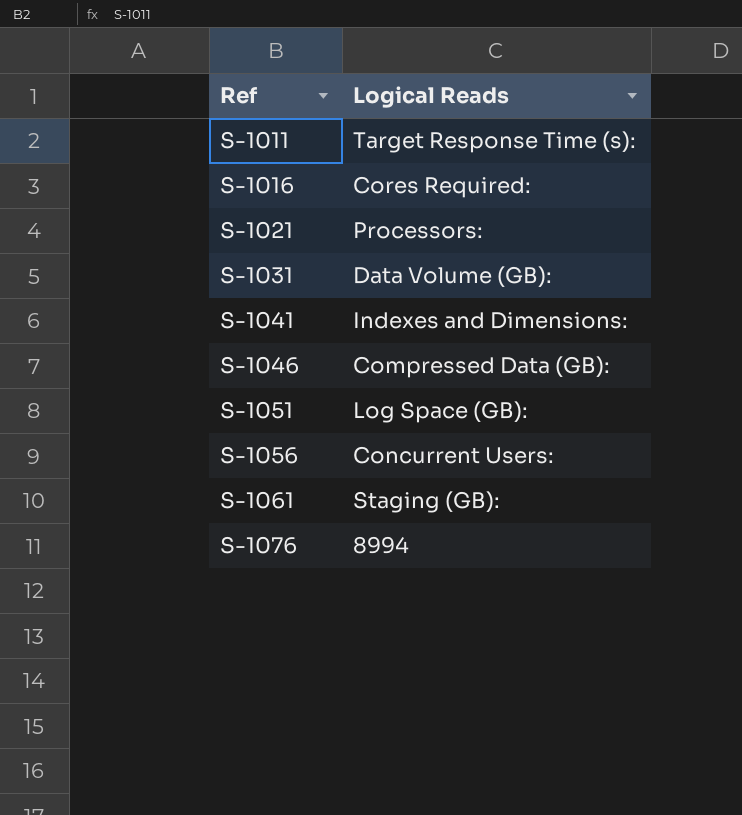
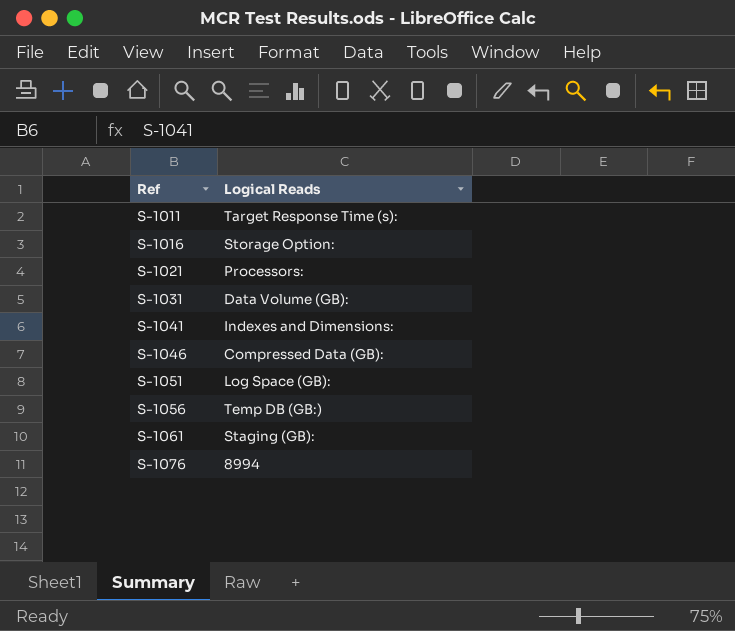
S-1016 | Logical Reads: Cores Required: -> Storage Option:
S-1056 | Logical Reads: Concurrent Users: -> Temp DB (GB:)

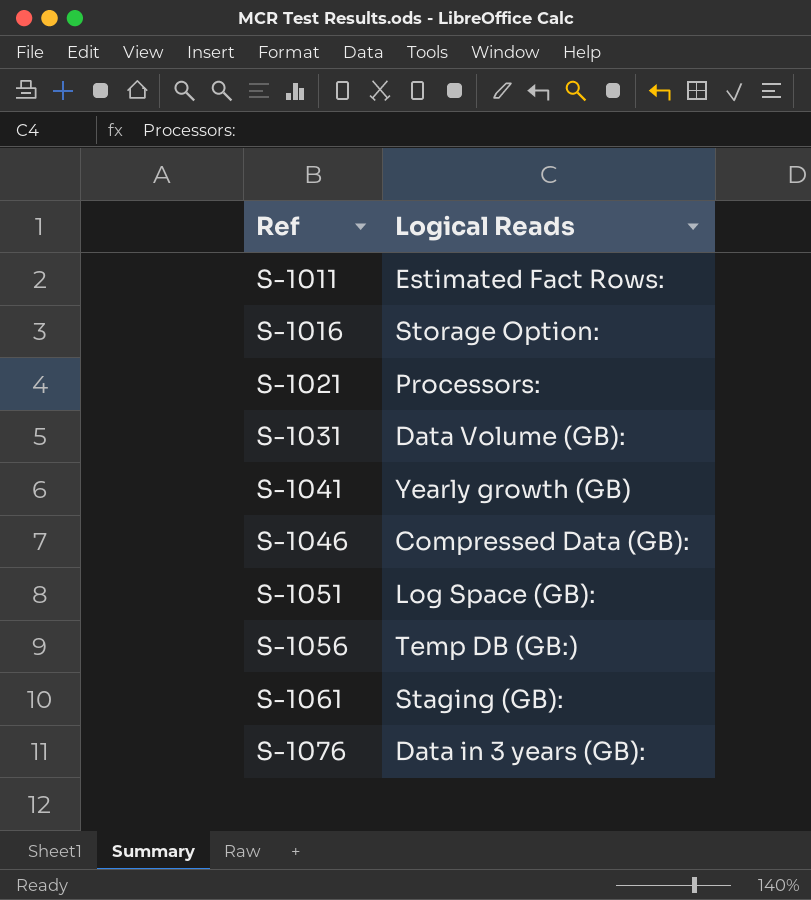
S-1011 | Logical Reads: Target Response Time (s): -> Estimated Fact Rows:
S-1041 | Logical Reads: Indexes and Dimensions: -> Yearly growth (GB)
S-1076 | Logical Reads: 8994 -> Data in 3 years (GB):

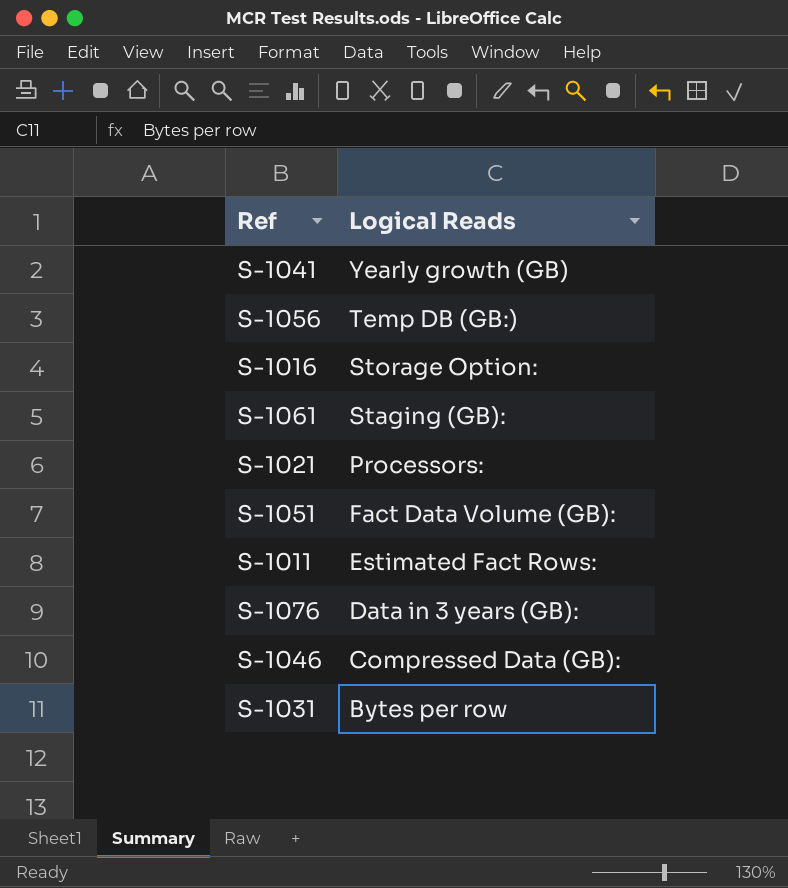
row order: Ref ascending -> Logical Reads descending
S-1051 | Logical Reads: Log Space (GB): -> Fact Data Volume (GB):
S-1031 | Logical Reads: Data Volume (GB): -> Bytes per row

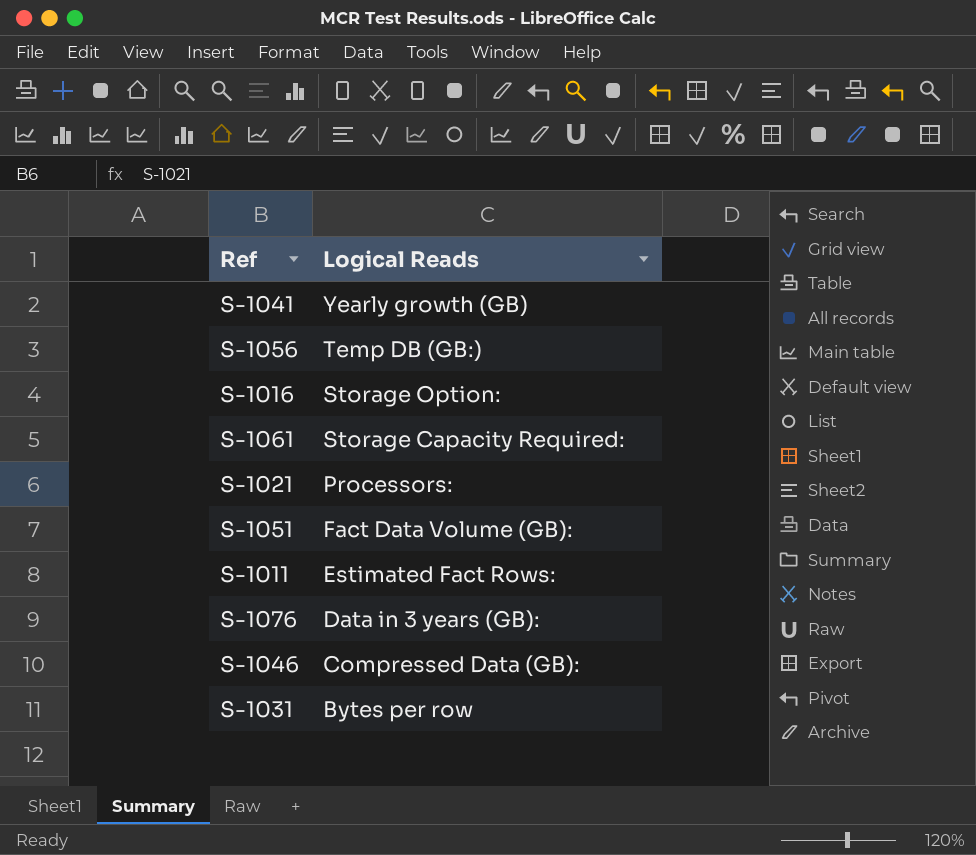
S-1061 | Logical Reads: Staging (GB): -> Storage Capacity Required:

